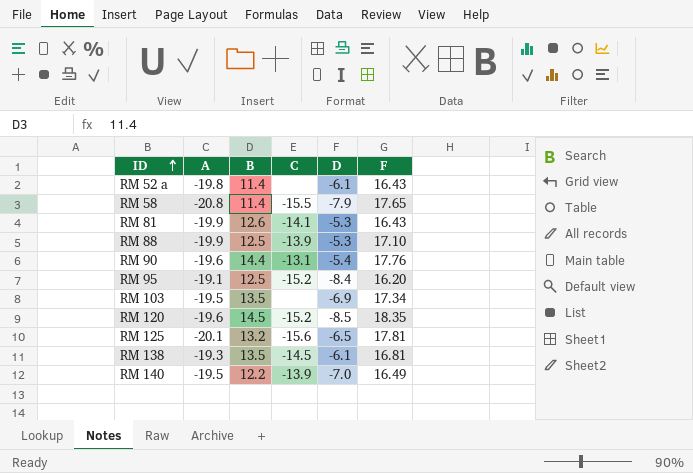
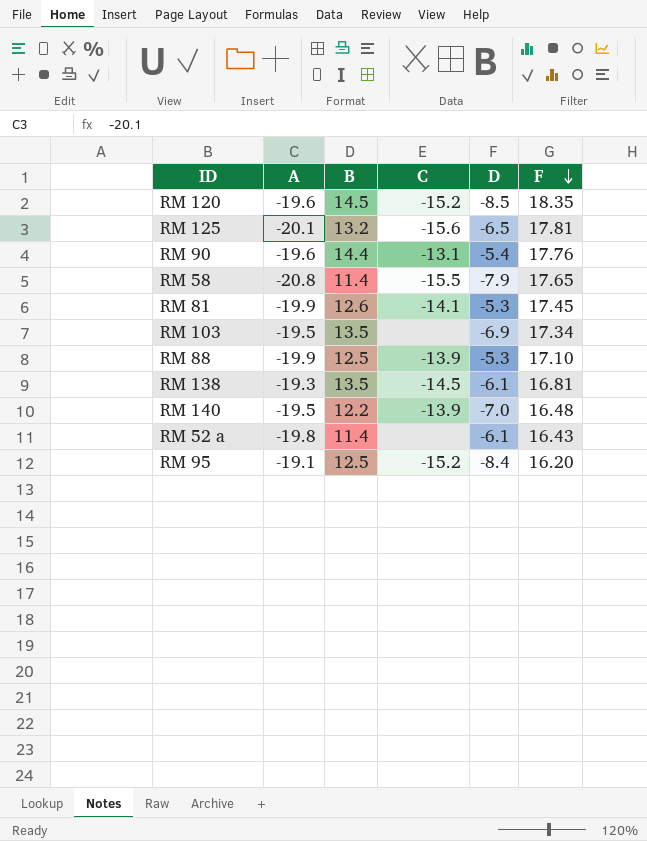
row order: ID ascending -> F descending
RM 81 | F: 16.43 -> 17.45
RM 140 | F: 16.49 -> 16.48

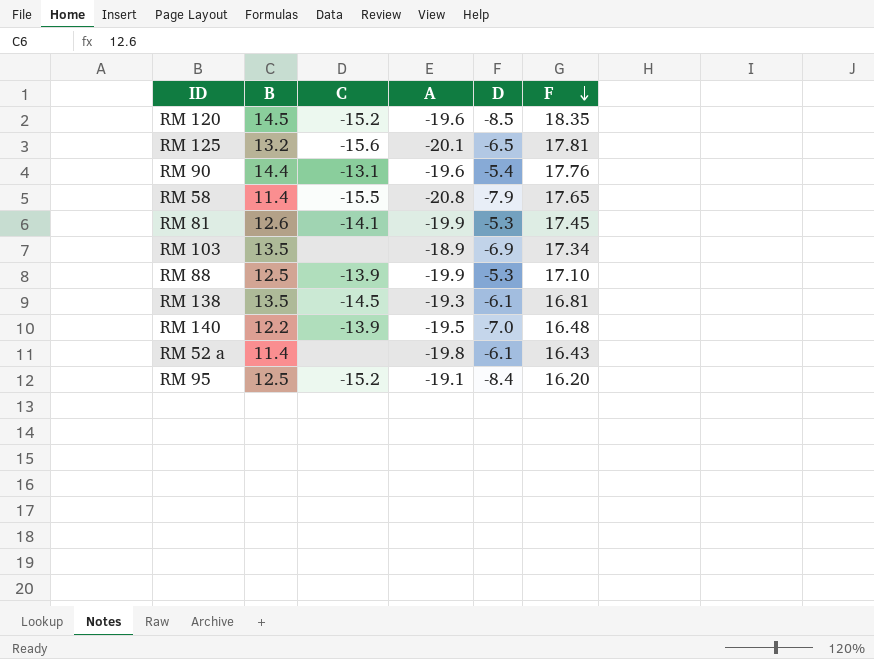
column A | position: 2 -> 4
RM 103 | A: -19.5 -> -18.9

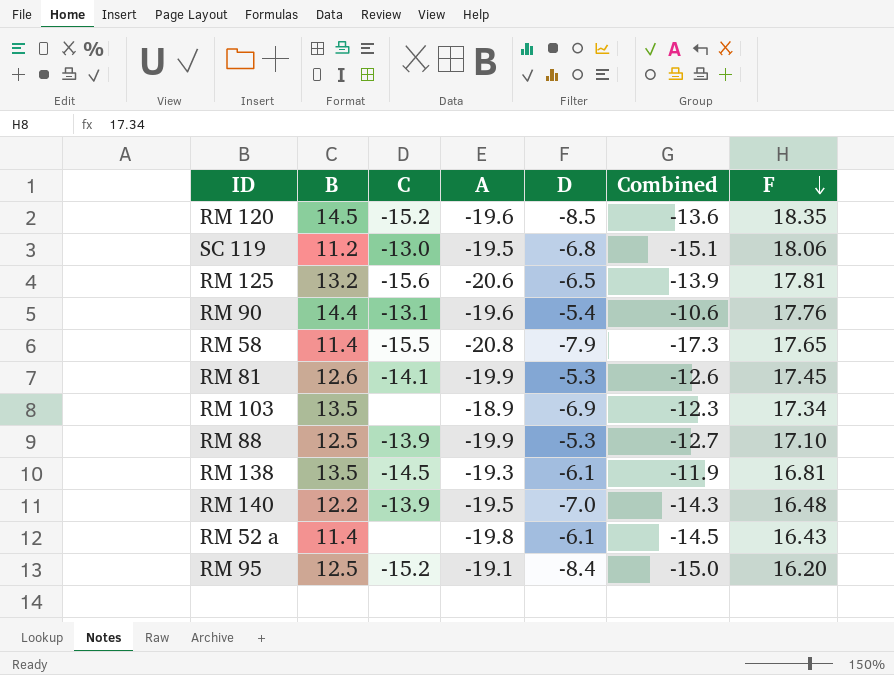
column Combined | formula: none -> [B] + [A] + [D]
row SC 119: none -> 11.2 | -13.0 | -19.5 | -6.8 | -15.1 | 18.06
RM 125 | A: -20.1 -> -20.6

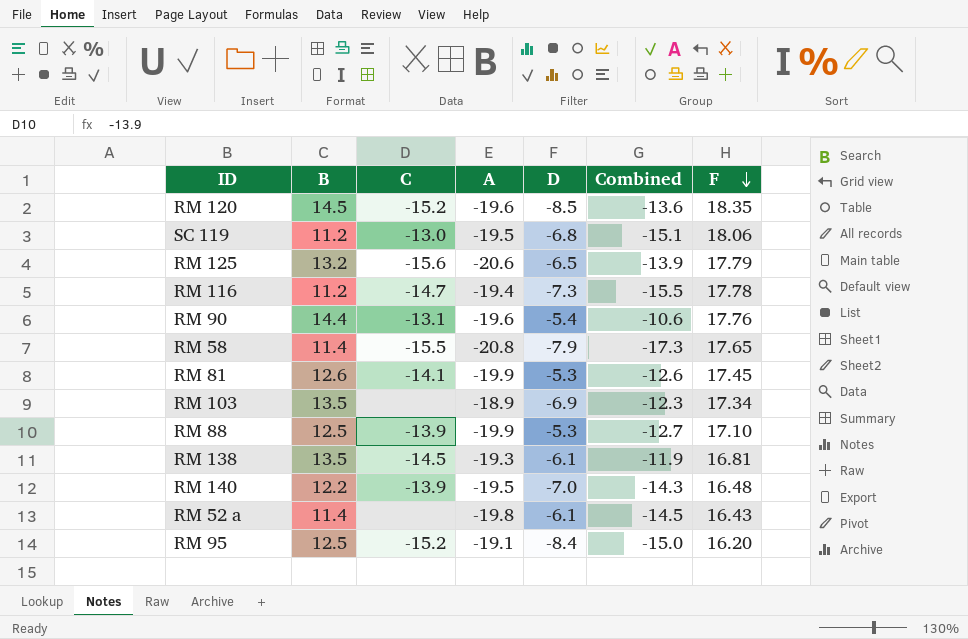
RM 125 | F: 17.81 -> 17.79
row RM 116: none -> 11.2 | -14.7 | -19.4 | -7.3 | -15.5 | 17.78

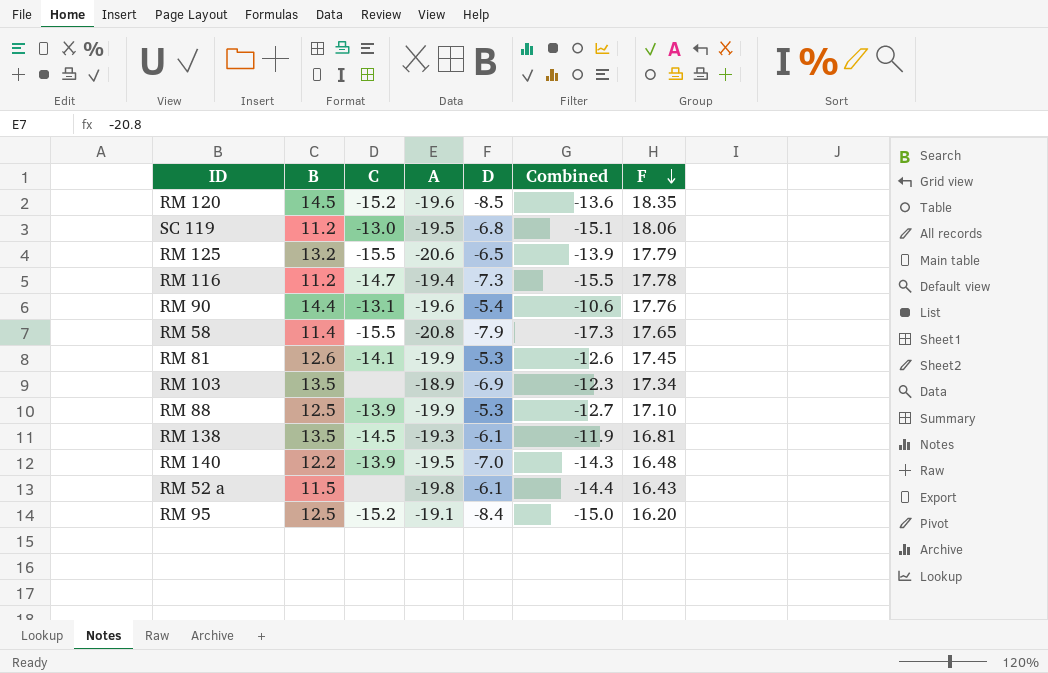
RM 125 | C: -15.6 -> -15.5
RM 52 a | B: 11.4 -> 11.5
RM 52 a | Combined: -14.5 -> -14.4

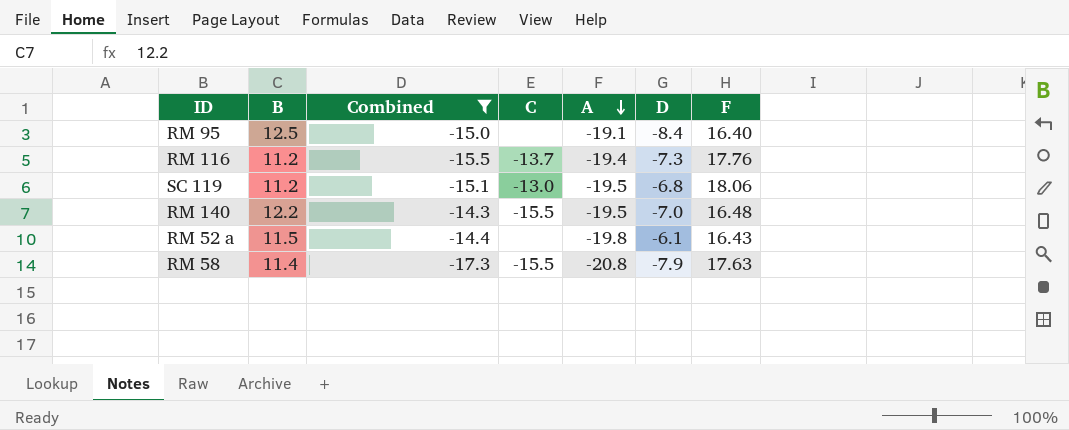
filter: none -> Combined <= -14.3
row order: F descending -> A descending
column Combined | position: 6 -> 3
RM 95 | C: -15.2 -> none
RM 95 | F: 16.20 -> 16.40
RM 116 | C: -14.7 -> -13.7
RM 116 | F: 17.78 -> 17.76
RM 140 | C: -13.9 -> -15.5
RM 58 | F: 17.65 -> 17.63

